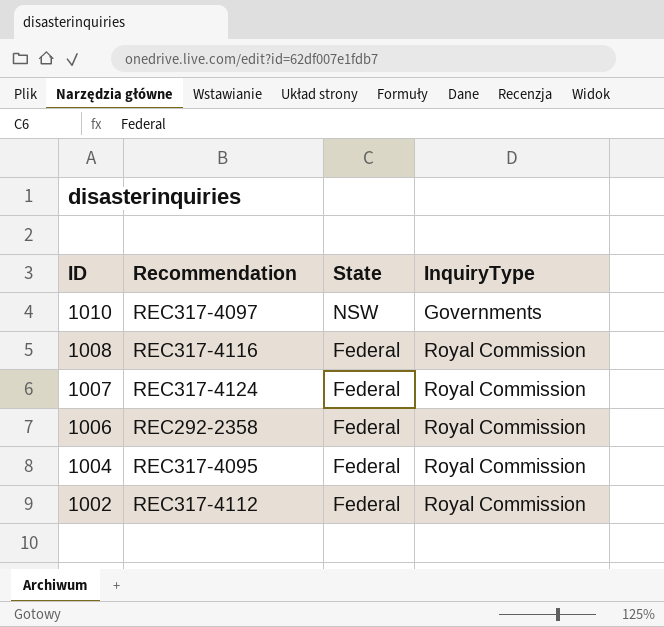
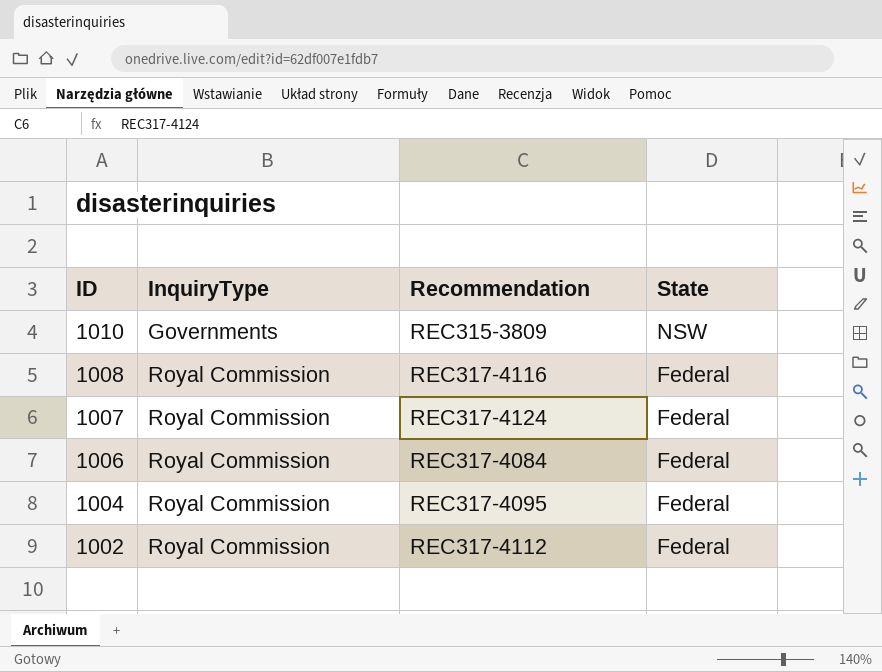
column InquiryType | position: 4 -> 2
1010 | Recommendation: REC317-4097 -> REC315-3809
1006 | Recommendation: REC292-2358 -> REC317-4084

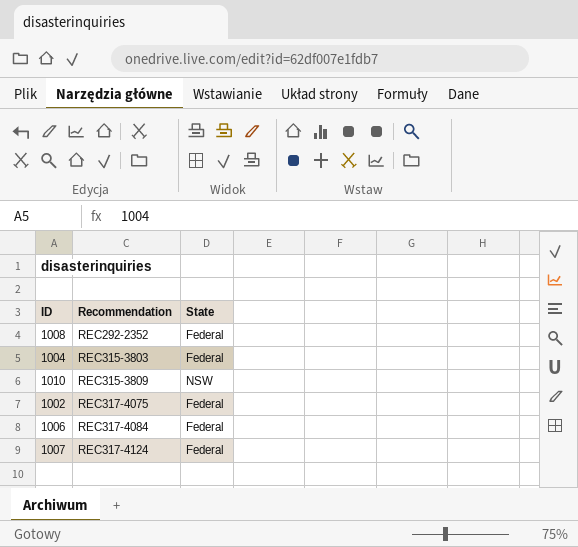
row order: ID descending -> Recommendation ascending
column InquiryType | position: 2 -> none
1008 | Recommendation: REC317-4116 -> REC292-2352
1004 | Recommendation: REC317-4095 -> REC315-3803
1002 | Recommendation: REC317-4112 -> REC317-4075

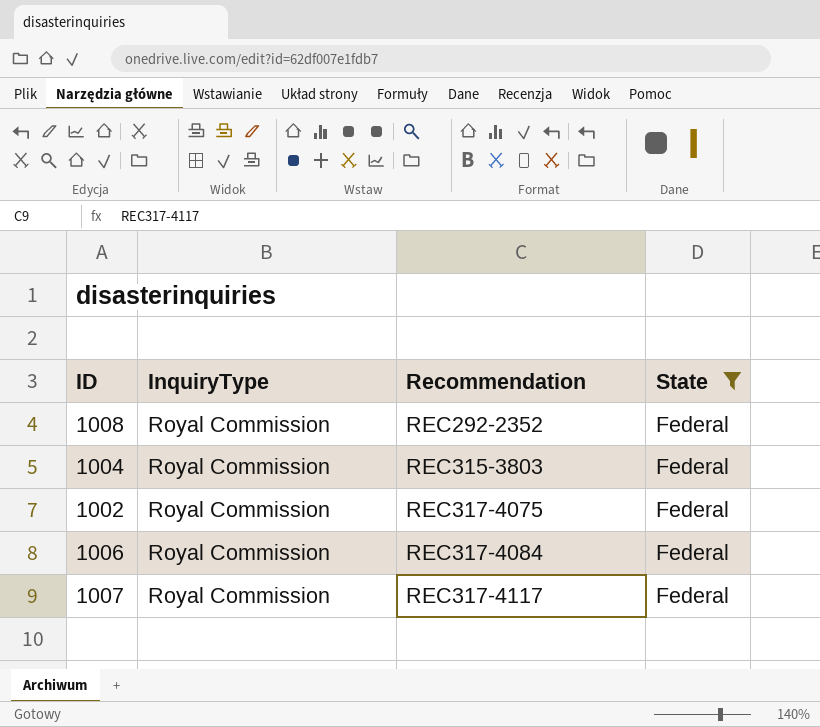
filter: none -> State = Federal
column InquiryType | position: none -> 2
1007 | Recommendation: REC317-4124 -> REC317-4117

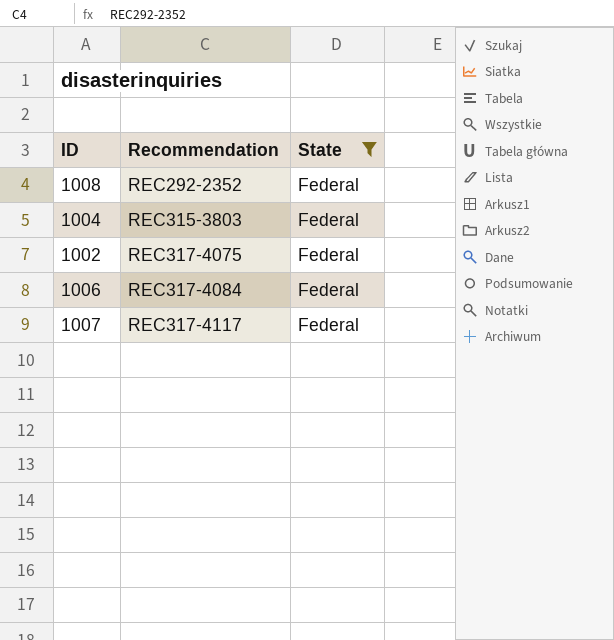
column InquiryType | position: 2 -> none

